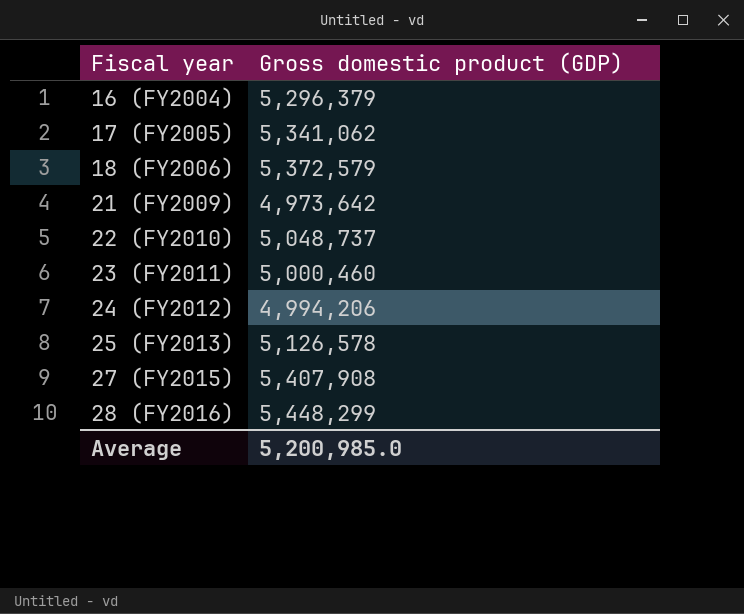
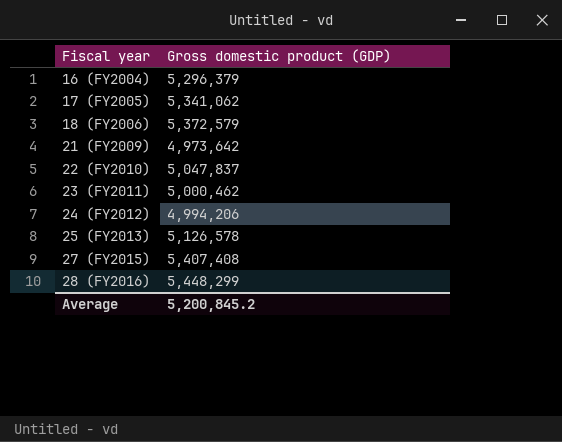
22 (FY2010) | Gross domestic product (GDP): 5,048,737 -> 5,047,837
23 (FY2011) | Gross domestic product (GDP): 5,000,460 -> 5,000,462
27 (FY2015) | Gross domestic product (GDP): 5,407,908 -> 5,407,408
Average | Gross domestic product (GDP): 5,200,985.0 -> 5,200,845.2

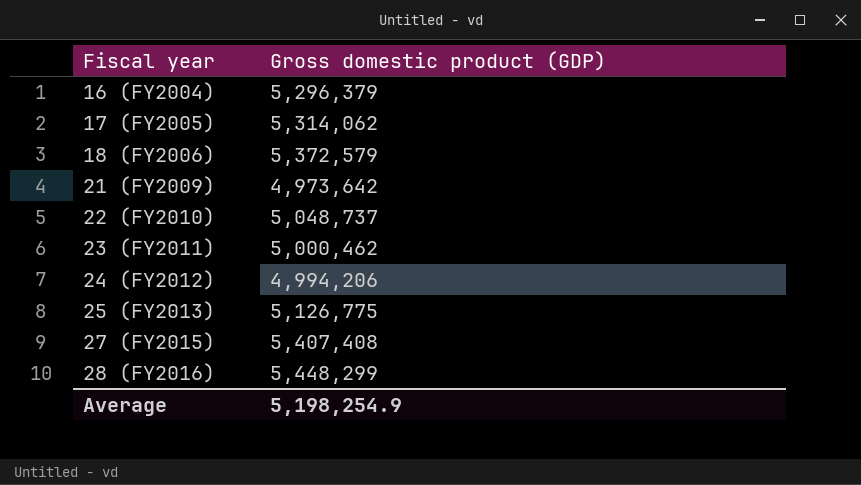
17 (FY2005) | Gross domestic product (GDP): 5,341,062 -> 5,314,062
22 (FY2010) | Gross domestic product (GDP): 5,047,837 -> 5,048,737
25 (FY2013) | Gross domestic product (GDP): 5,126,578 -> 5,126,775
Average | Gross domestic product (GDP): 5,200,845.2 -> 5,198,254.9

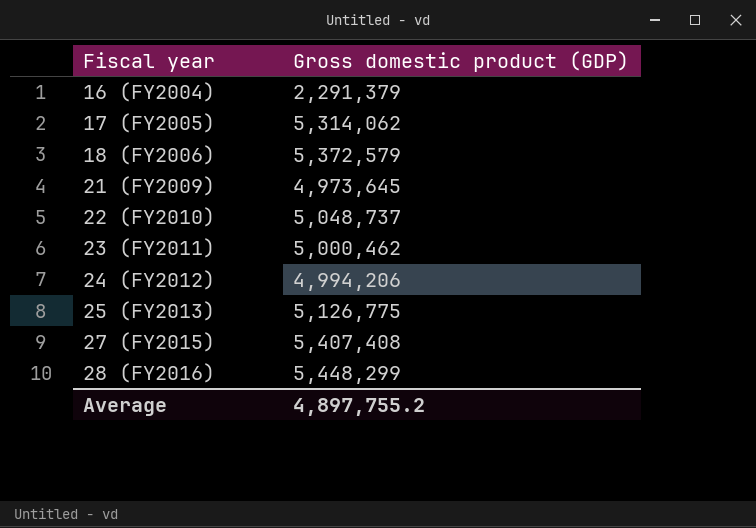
16 (FY2004) | Gross domestic product (GDP): 5,296,379 -> 2,291,379
21 (FY2009) | Gross domestic product (GDP): 4,973,642 -> 4,973,645
Average | Gross domestic product (GDP): 5,198,254.9 -> 4,897,755.2

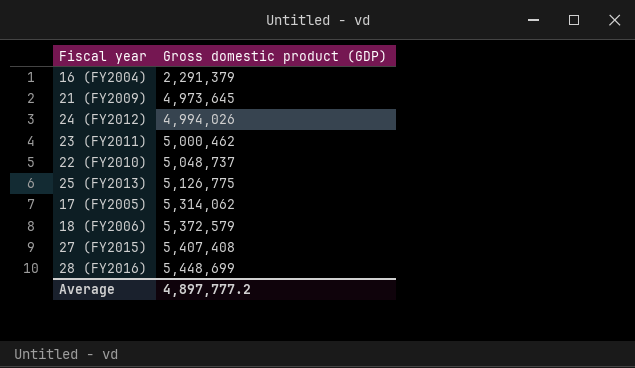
row order: Fiscal year ascending -> Gross domestic product (GDP) ascending
24 (FY2012) | Gross domestic product (GDP): 4,994,206 -> 4,994,026
28 (FY2016) | Gross domestic product (GDP): 5,448,299 -> 5,448,699
Average | Gross domestic product (GDP): 4,897,755.2 -> 4,897,777.2

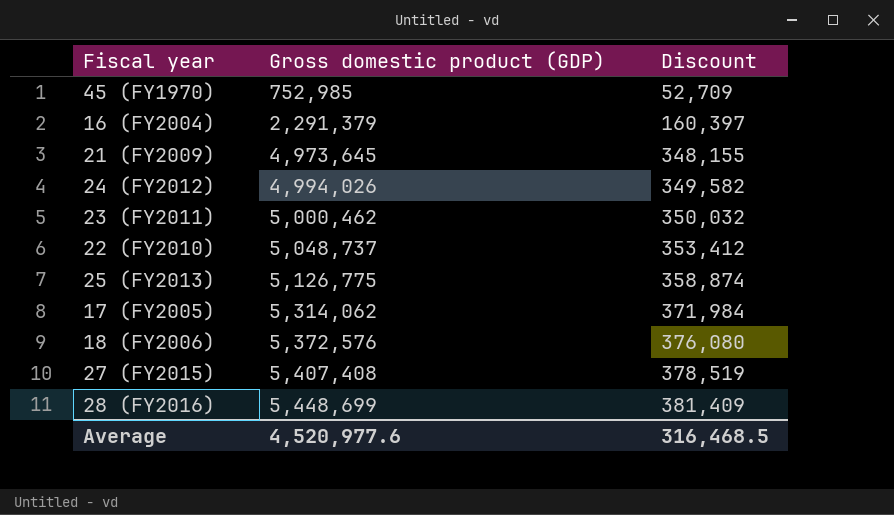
column Discount | formula: none -> [Gross domestic product (GDP)] * 0.07
row 45 (FY1970): none -> 752,985 | 52,709
18 (FY2006) | Gross domestic product (GDP): 5,372,579 -> 5,372,576
Average | Gross domestic product (GDP): 4,897,777.2 -> 4,520,977.6

